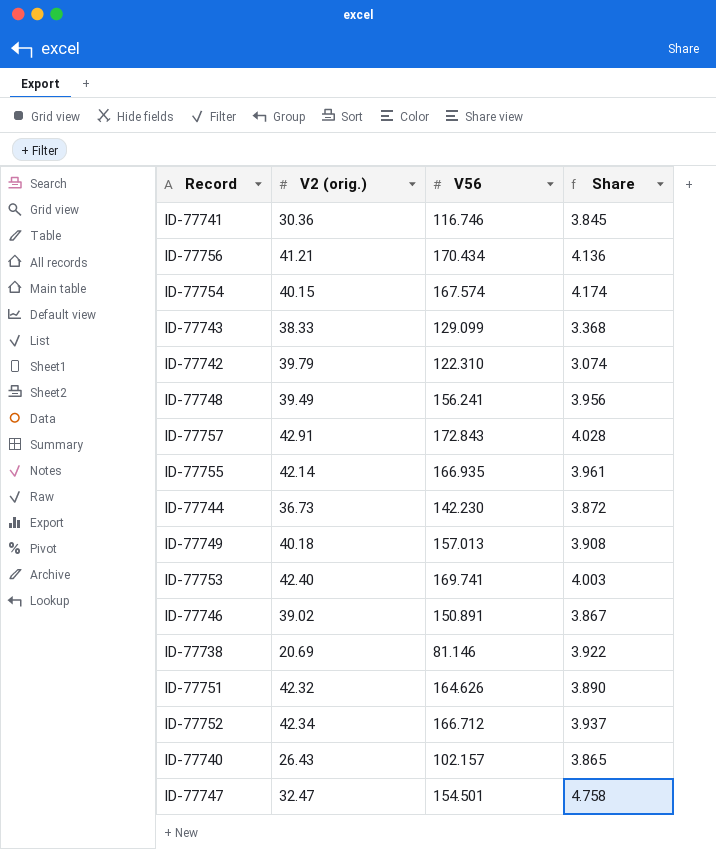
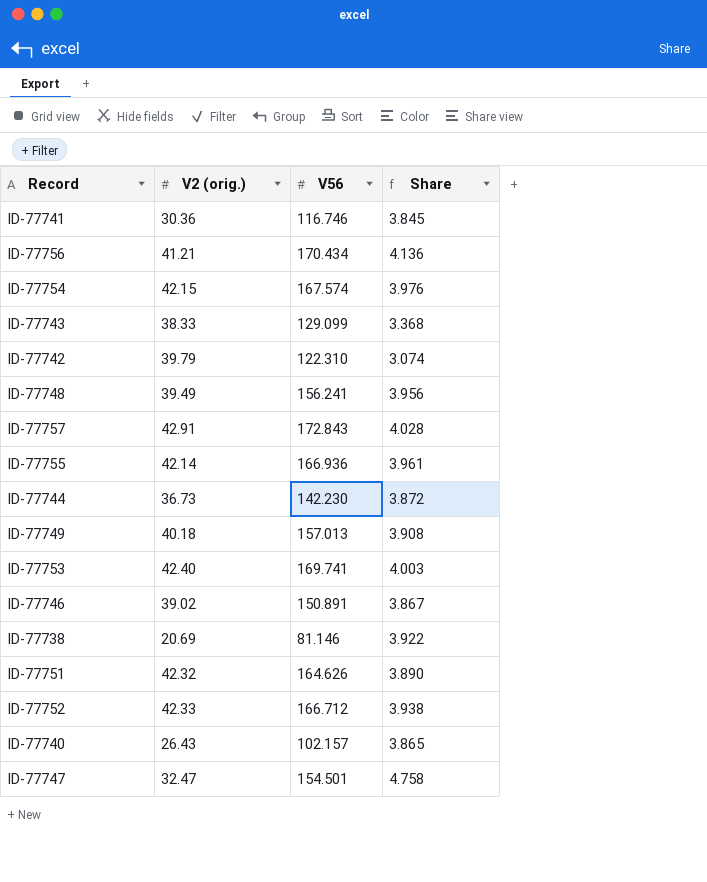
ID-77754 | V2 (orig.): 40.15 -> 42.15
ID-77754 | Share: 4.174 -> 3.976
ID-77755 | V56: 166.935 -> 166.936
ID-77752 | V2 (orig.): 42.34 -> 42.33
ID-77752 | Share: 3.937 -> 3.938

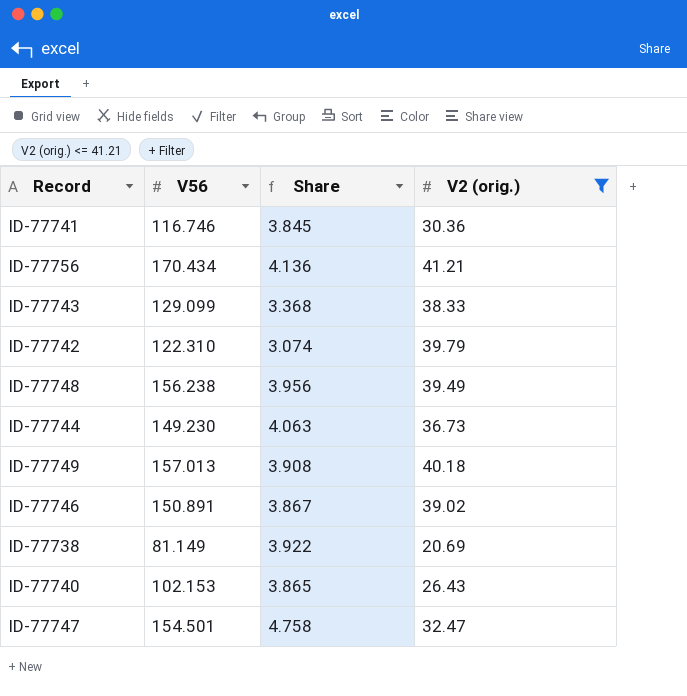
filter: none -> V2 (orig.) <= 41.21
column V2 (orig.) | position: 2 -> 4
ID-77748 | V56: 156.241 -> 156.238
ID-77744 | V56: 142.230 -> 149.230
ID-77744 | Share: 3.872 -> 4.063
ID-77738 | V56: 81.146 -> 81.149
ID-77740 | V56: 102.157 -> 102.153

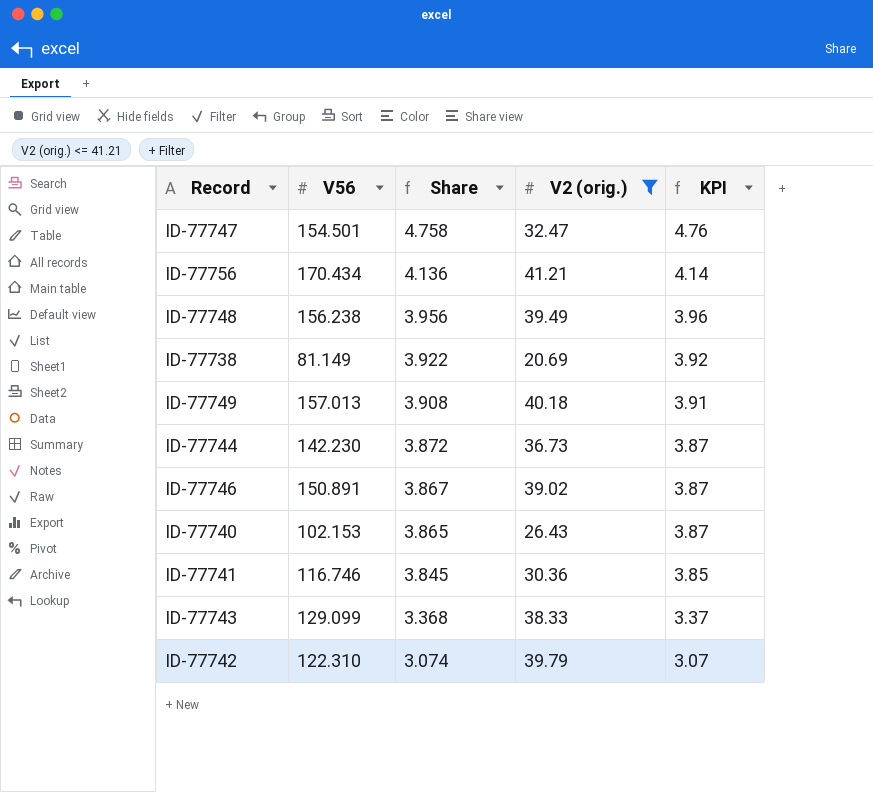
row order: none -> Share descending
column KPI | formula: none -> [V56] / [V2 (orig.)]
ID-77744 | V56: 149.230 -> 142.230
ID-77744 | Share: 4.063 -> 3.872

